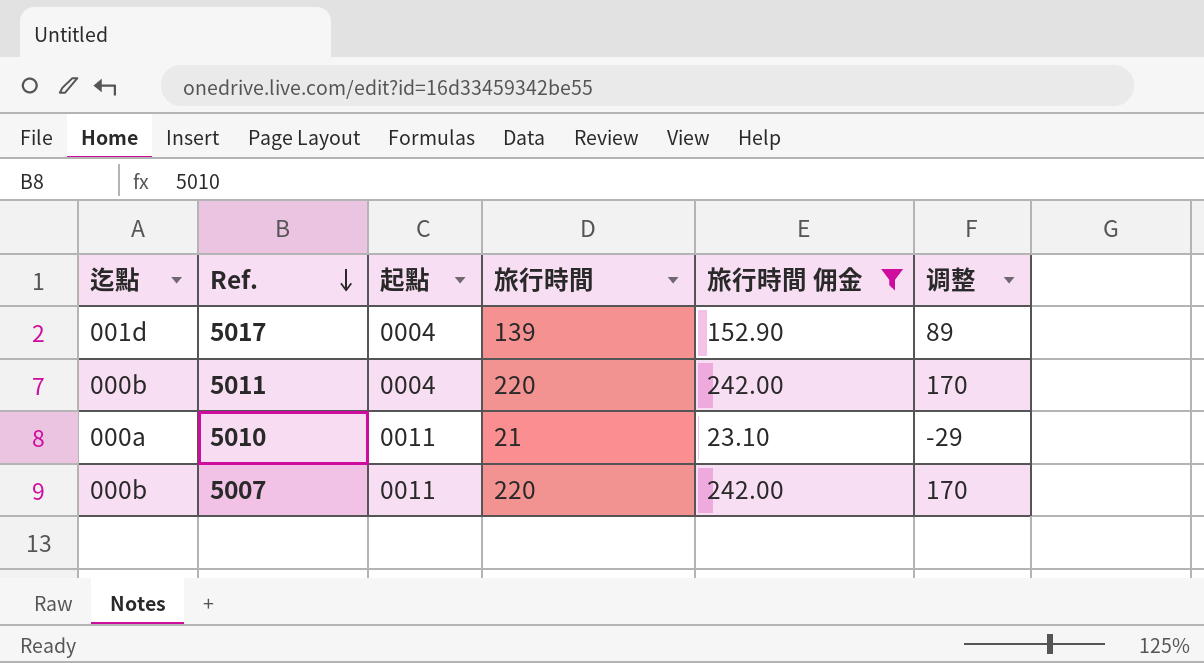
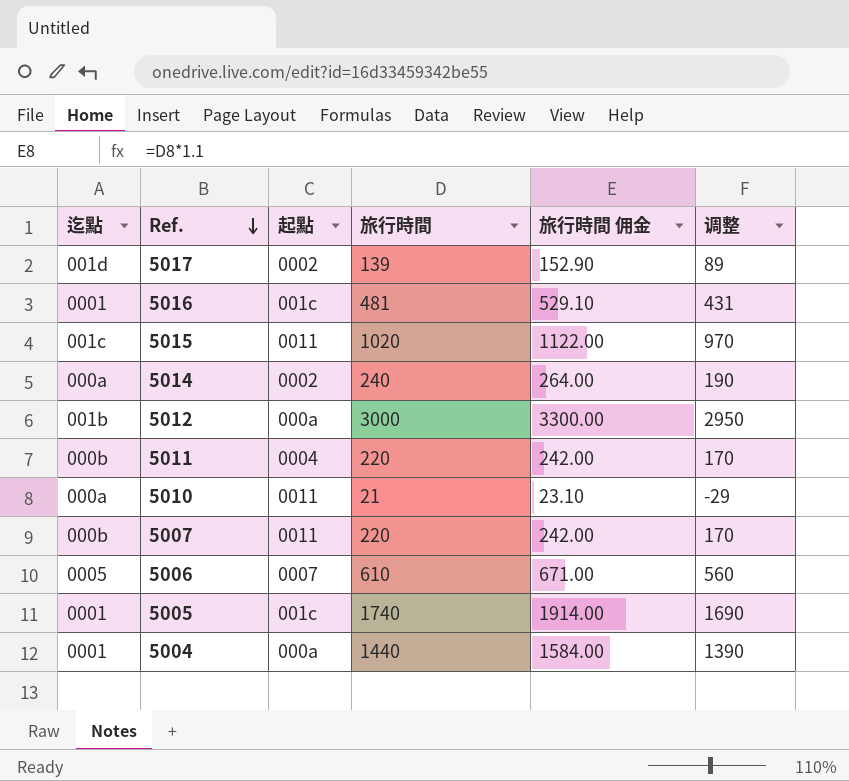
filter: 旅行時間 佣金 <= 242.00 -> none
5017 | 起點: 0004 -> 0002

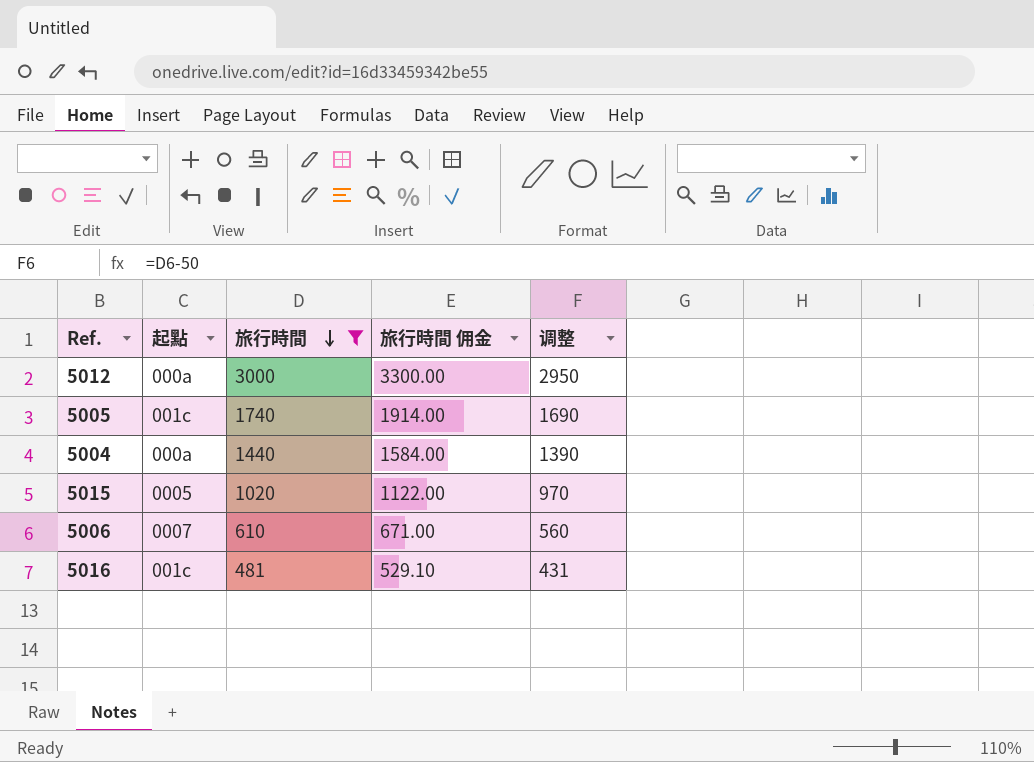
filter: none -> 旅行時間 >= 481
row order: Ref. descending -> 旅行時間 descending
column 迄點 | position: 1 -> none
5015 | 起點: 0011 -> 0005

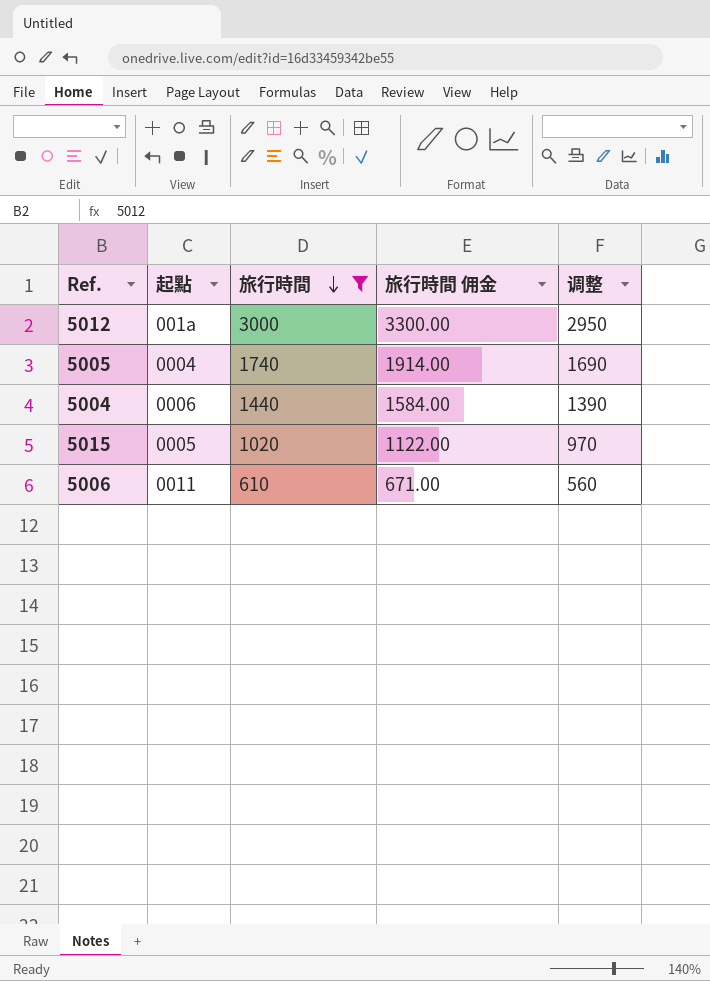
row 5016: 001c | 481 | 529.10 | 431 -> none
5012 | 起點: 000a -> 001a
5005 | 起點: 001c -> 0004
5004 | 起點: 000a -> 0006
5006 | 起點: 0007 -> 0011

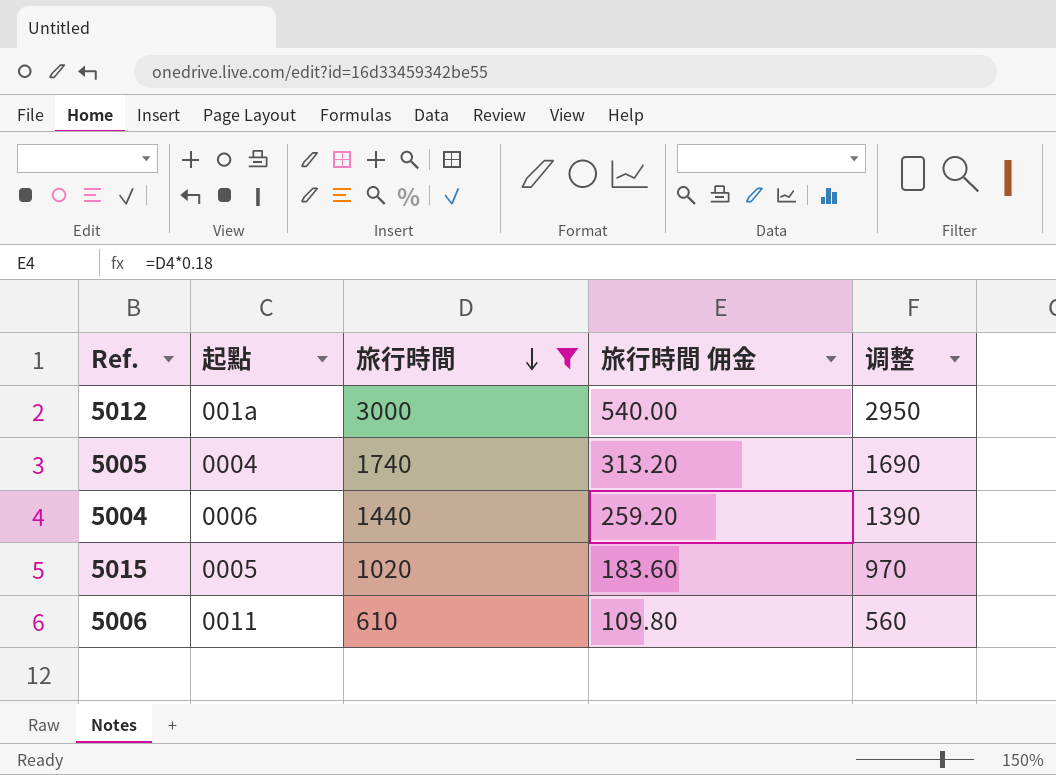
column 旅行時間 佣金 | formula: [旅行時間] * 1.1 -> [旅行時間] * 0.18

